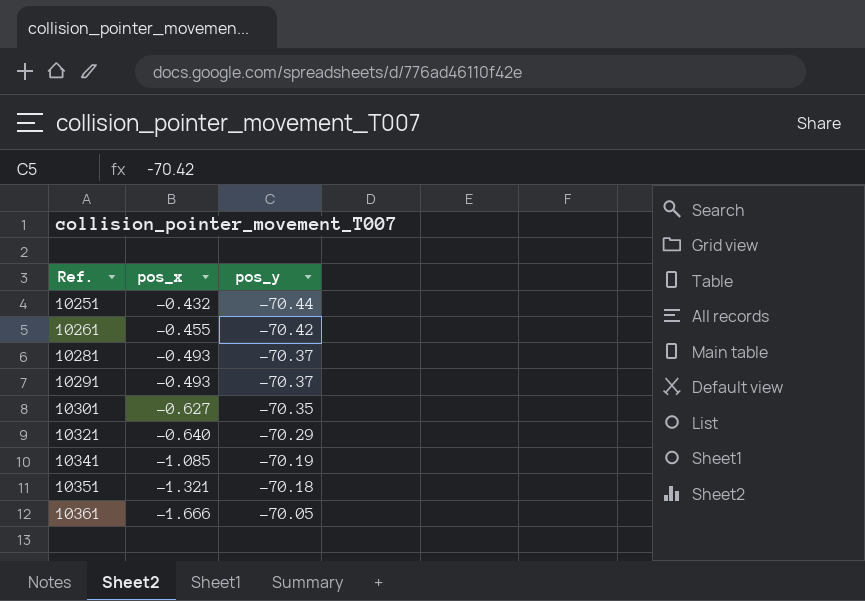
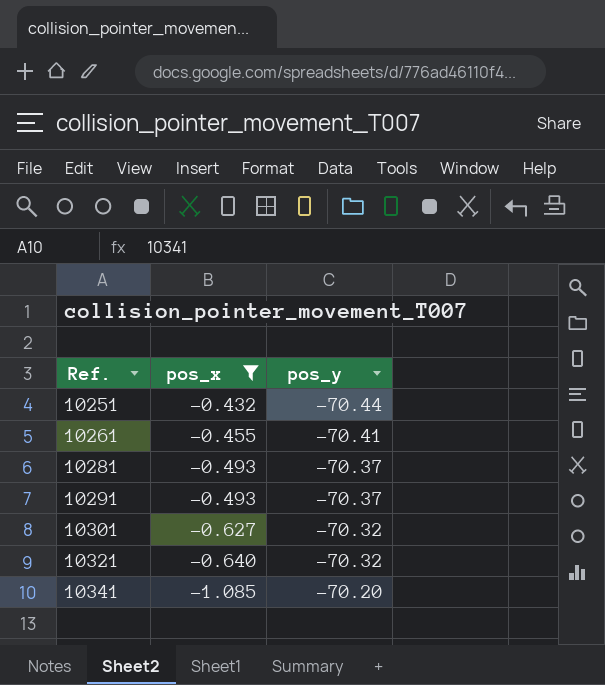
filter: none -> pos_x >= -1.085
10261 | pos_y: -70.42 -> -70.41
10301 | pos_y: -70.35 -> -70.32
10321 | pos_y: -70.29 -> -70.32
10341 | pos_y: -70.19 -> -70.20

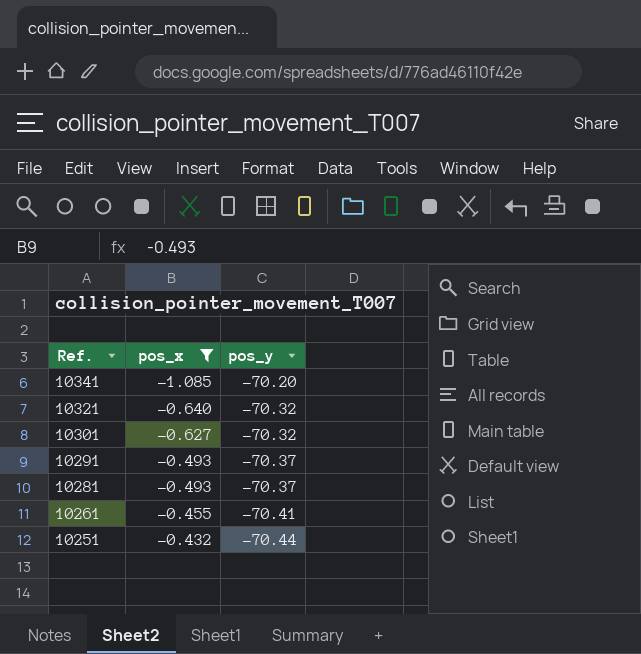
row order: Ref. ascending -> Ref. descending

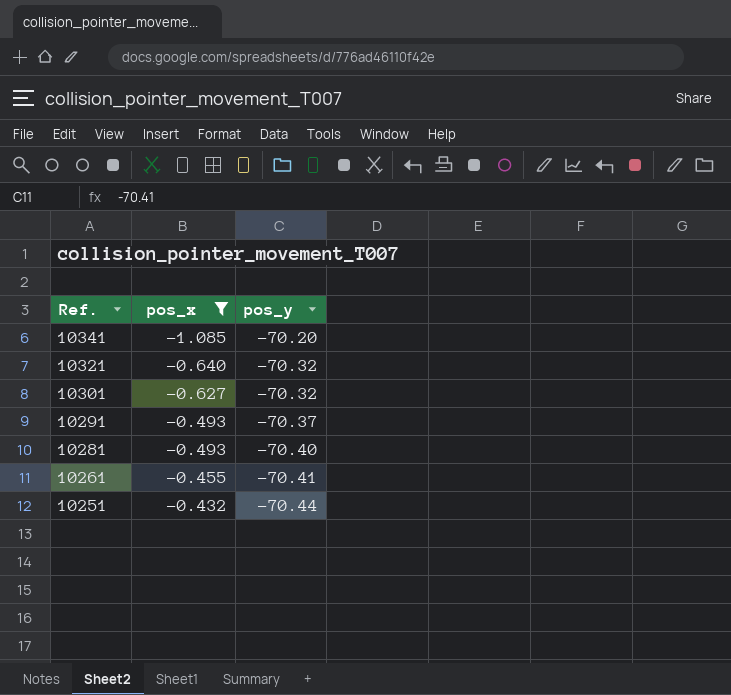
10281 | pos_y: -70.37 -> -70.40

